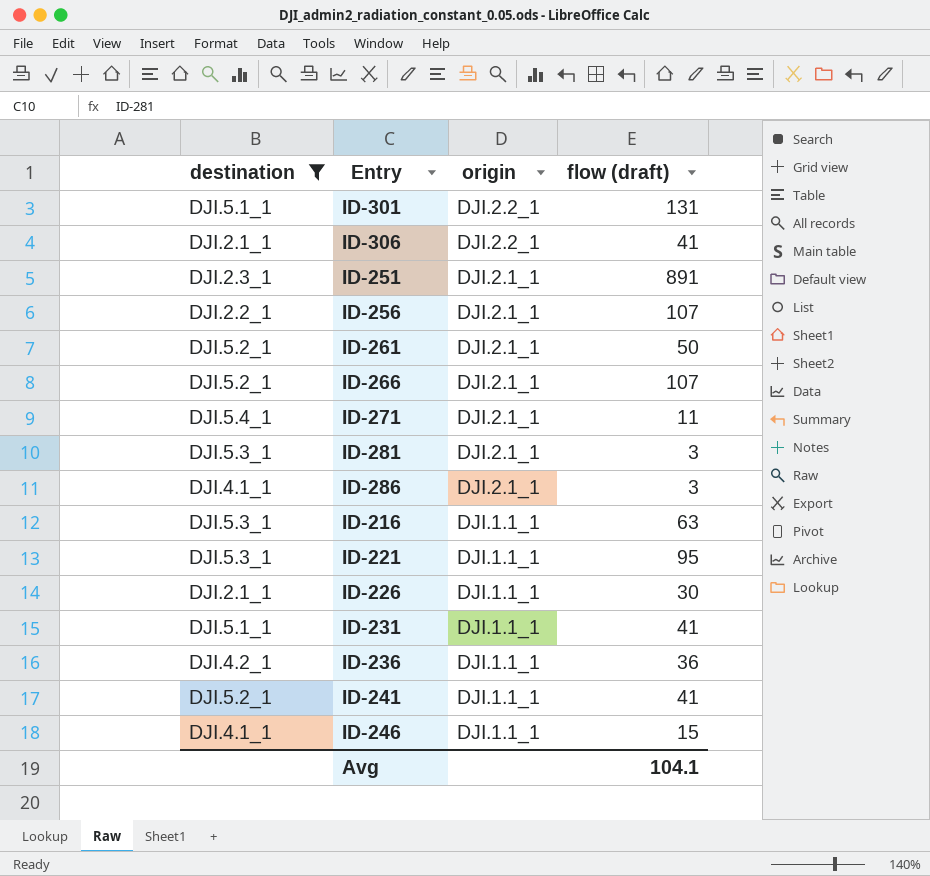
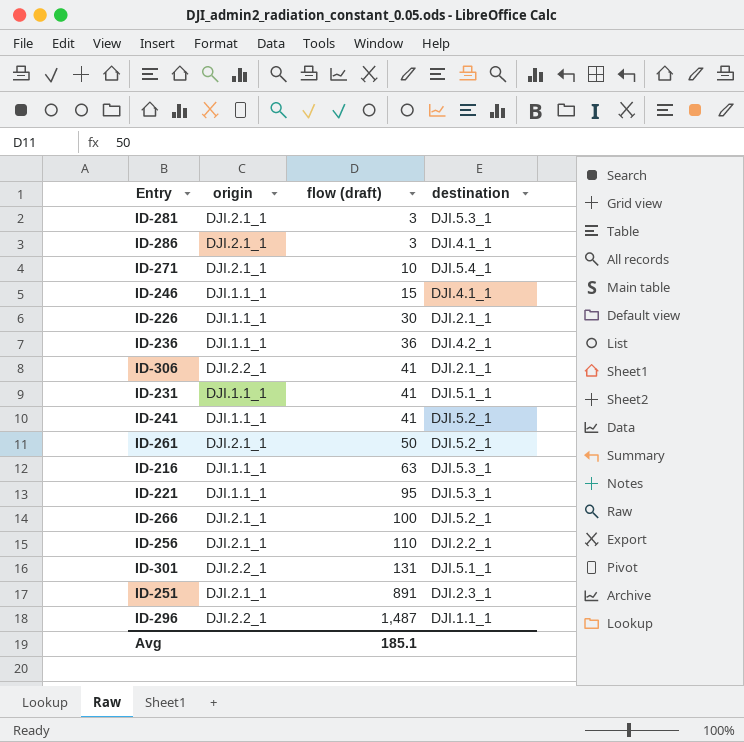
filter: destination != DJI.1.1_1 -> none
row order: origin descending -> flow (draft) ascending
column destination | position: 1 -> 4
ID-271 | flow (draft): 11 -> 10
ID-266 | flow (draft): 107 -> 100
ID-256 | flow (draft): 107 -> 110
Avg | flow (draft): 104.1 -> 185.1

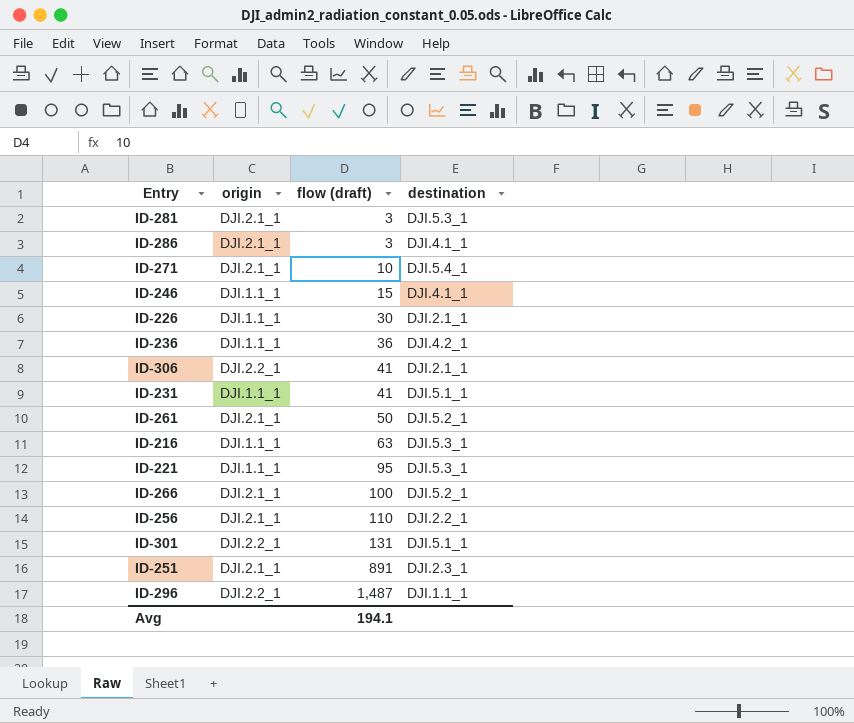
row ID-241: DJI.1.1_1 | 41 | DJI.5.2_1 -> none
Avg | flow (draft): 185.1 -> 194.1

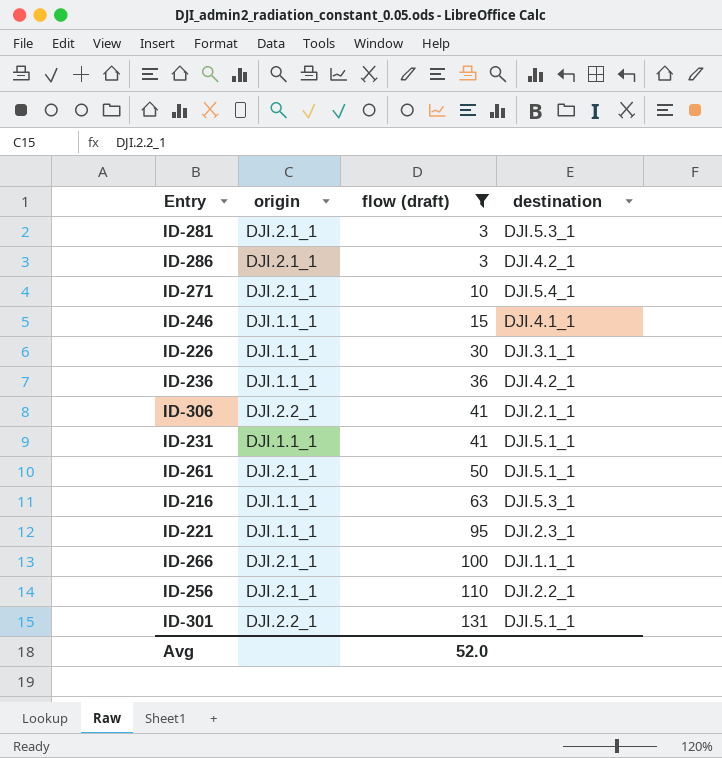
filter: none -> flow (draft) <= 131
ID-286 | destination: DJI.4.1_1 -> DJI.4.2_1
ID-226 | destination: DJI.2.1_1 -> DJI.3.1_1
ID-261 | destination: DJI.5.2_1 -> DJI.5.1_1
ID-221 | destination: DJI.5.3_1 -> DJI.2.3_1
ID-266 | destination: DJI.5.2_1 -> DJI.1.1_1
Avg | flow (draft): 194.1 -> 52.0

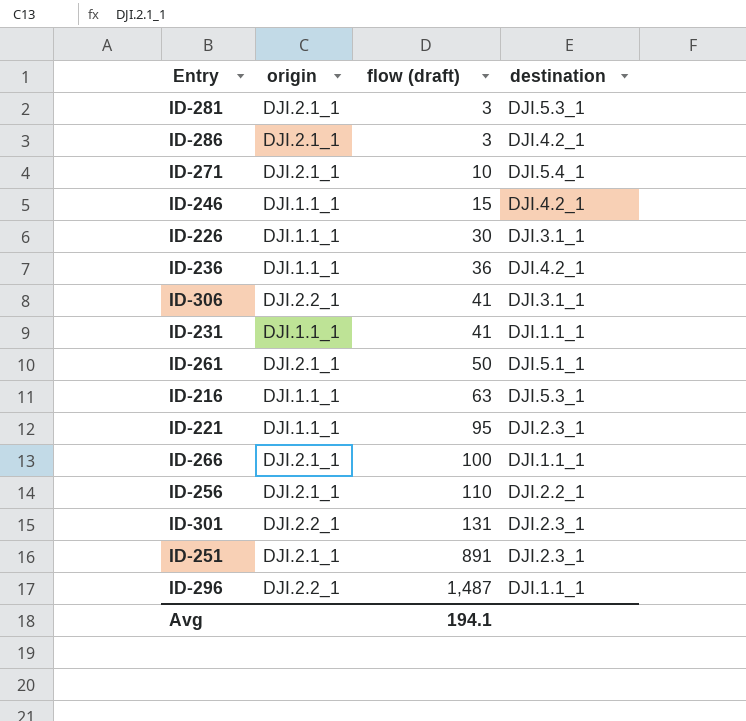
filter: flow (draft) <= 131 -> none
ID-246 | destination: DJI.4.1_1 -> DJI.4.2_1
ID-306 | destination: DJI.2.1_1 -> DJI.3.1_1
ID-231 | destination: DJI.5.1_1 -> DJI.1.1_1
ID-301 | destination: DJI.5.1_1 -> DJI.2.3_1
Avg | flow (draft): 52.0 -> 194.1

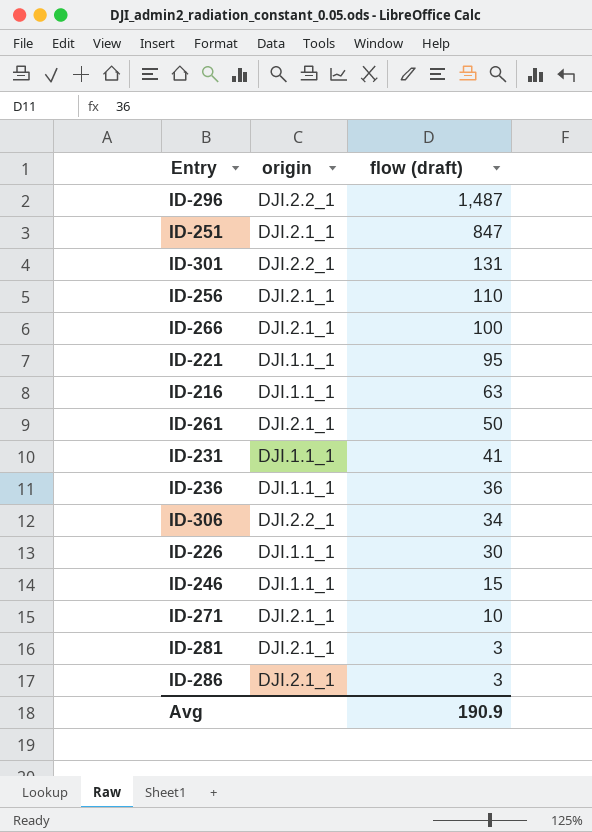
row order: flow (draft) ascending -> flow (draft) descending
column destination | position: 4 -> none
ID-251 | flow (draft): 891 -> 847
ID-306 | flow (draft): 41 -> 34
Avg | flow (draft): 194.1 -> 190.9

